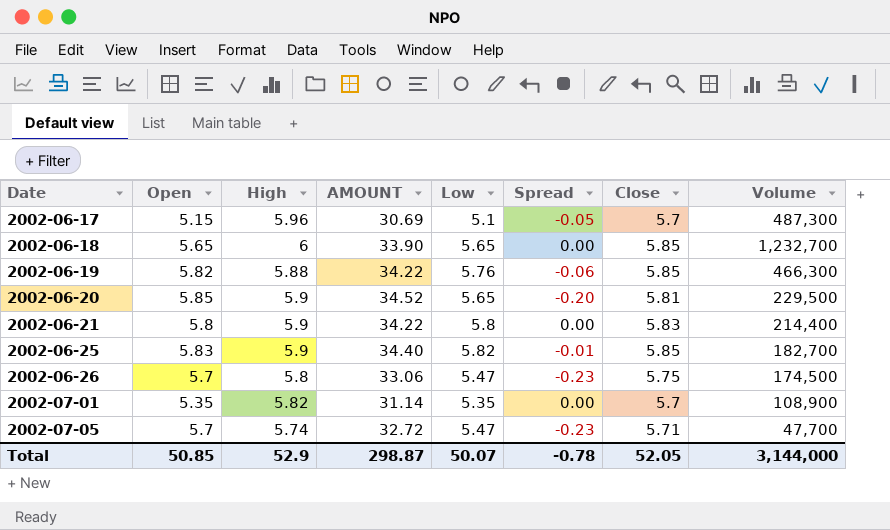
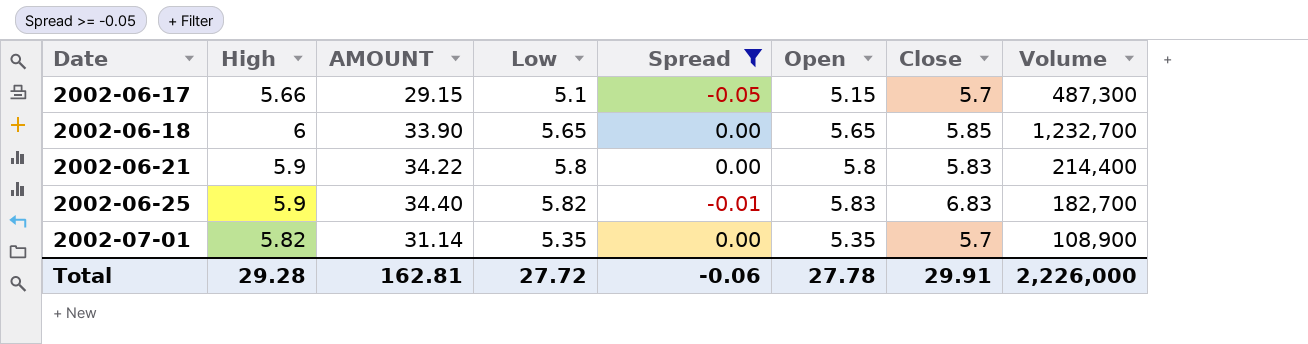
filter: none -> Spread >= -0.05
column Open | position: 2 -> 6
2002-06-17 | High: 5.96 -> 5.66
2002-06-17 | AMOUNT: 30.69 -> 29.15
2002-06-25 | Close: 5.85 -> 6.83
Total | High: 52.9 -> 29.28
Total | AMOUNT: 298.87 -> 162.81
Total | Low: 50.07 -> 27.72
Total | Spread: -0.78 -> -0.06
Total | Open: 50.85 -> 27.78
Total | Close: 52.05 -> 29.91
Total | Volume: 3,144,000 -> 2,226,000

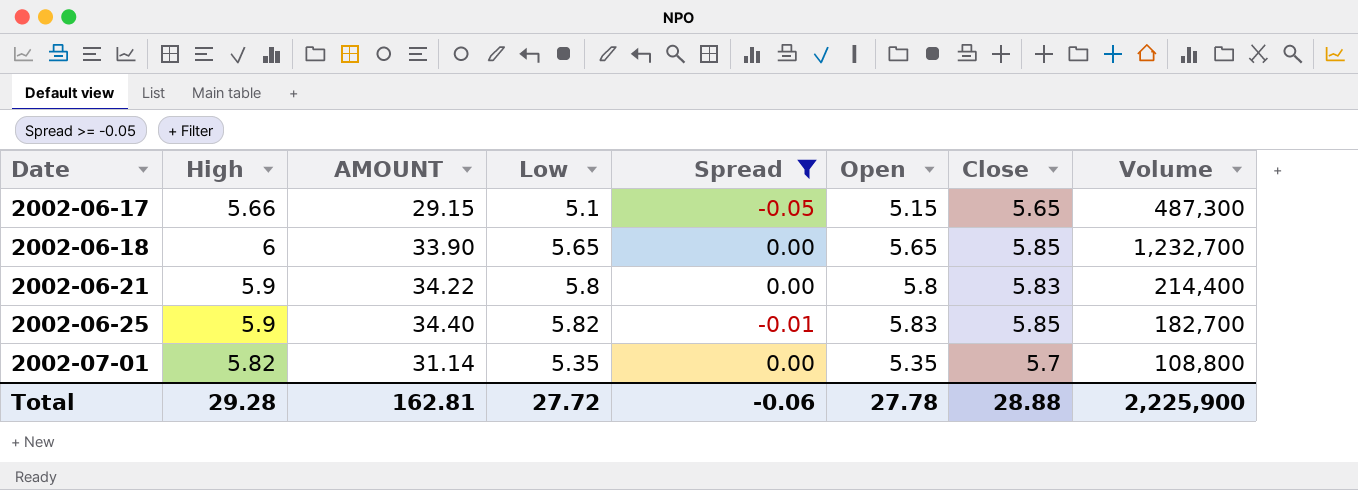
2002-06-17 | Close: 5.7 -> 5.65
2002-06-25 | Close: 6.83 -> 5.85
2002-07-01 | Volume: 108,900 -> 108,800
Total | Close: 29.91 -> 28.88
Total | Volume: 2,226,000 -> 2,225,900

